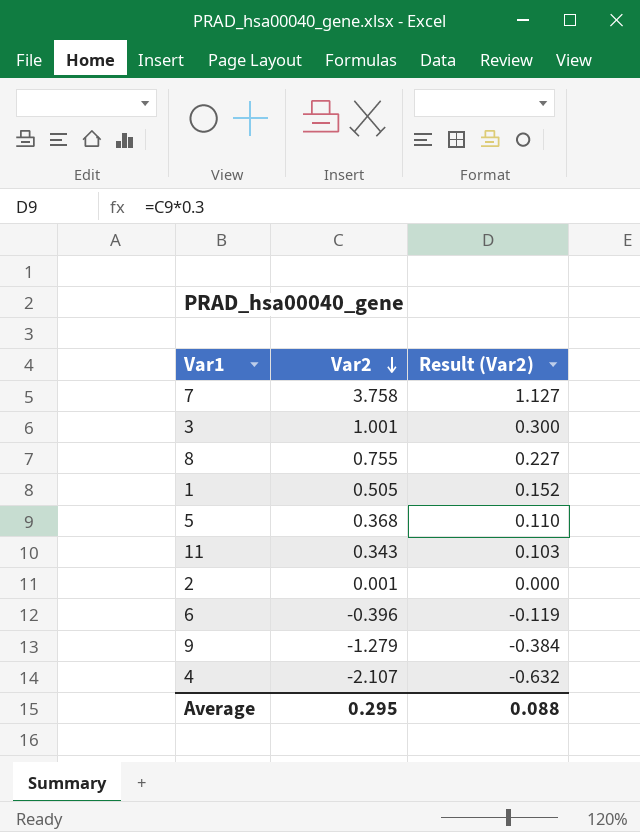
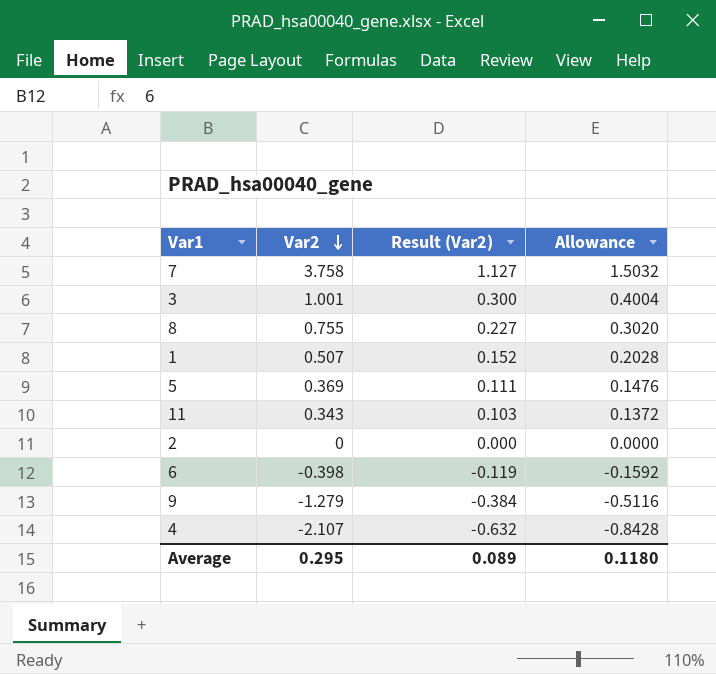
column Allowance | formula: none -> [Var2] * 0.4
1 | Var2: 0.505 -> 0.507
5 | Var2: 0.368 -> 0.369
5 | Result (Var2): 0.110 -> 0.111
2 | Var2: 0.001 -> 0
6 | Var2: -0.396 -> -0.398
Average | Result (Var2): 0.088 -> 0.089

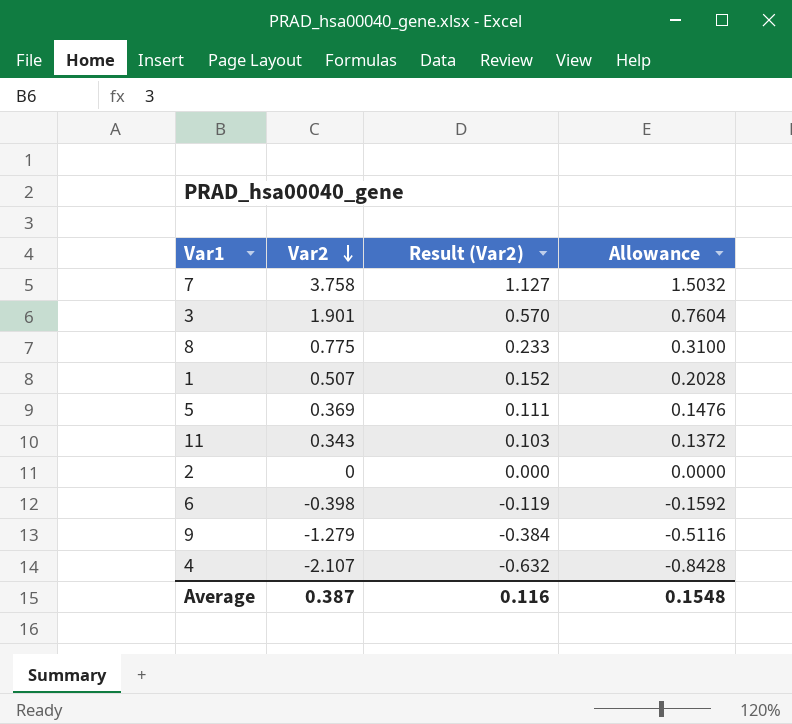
3 | Var2: 1.001 -> 1.901
3 | Result (Var2): 0.300 -> 0.570
3 | Allowance: 0.4004 -> 0.7604
8 | Var2: 0.755 -> 0.775
8 | Result (Var2): 0.227 -> 0.233
8 | Allowance: 0.3020 -> 0.3100
Average | Var2: 0.295 -> 0.387
Average | Result (Var2): 0.089 -> 0.116
Average | Allowance: 0.1180 -> 0.1548

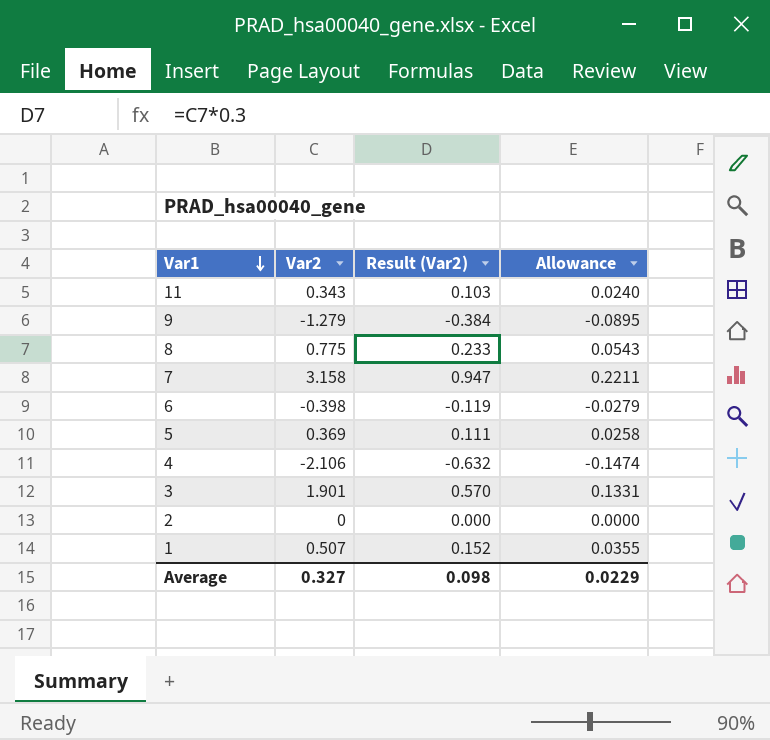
row order: Var2 descending -> Var1 descending
column Allowance | formula: [Var2] * 0.4 -> [Var2] * 0.07
7 | Var2: 3.758 -> 3.158
7 | Result (Var2): 1.127 -> 0.947
4 | Var2: -2.107 -> -2.106
Average | Var2: 0.387 -> 0.327
Average | Result (Var2): 0.116 -> 0.098
Average | Allowance: 0.1548 -> 0.0229

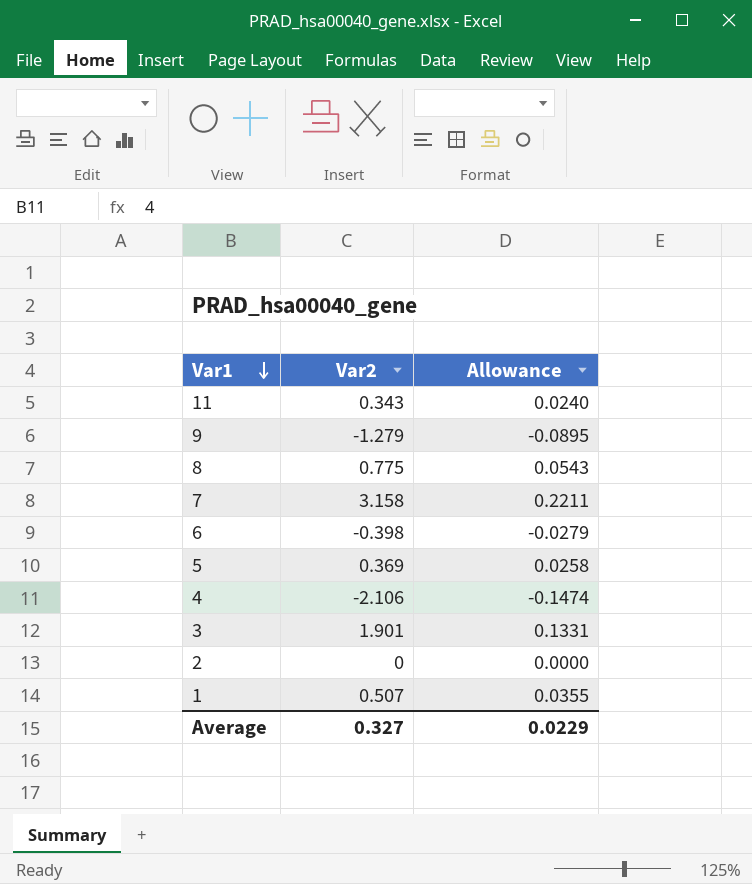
column Result (Var2) | formula: [Var2] * 0.3 -> none

